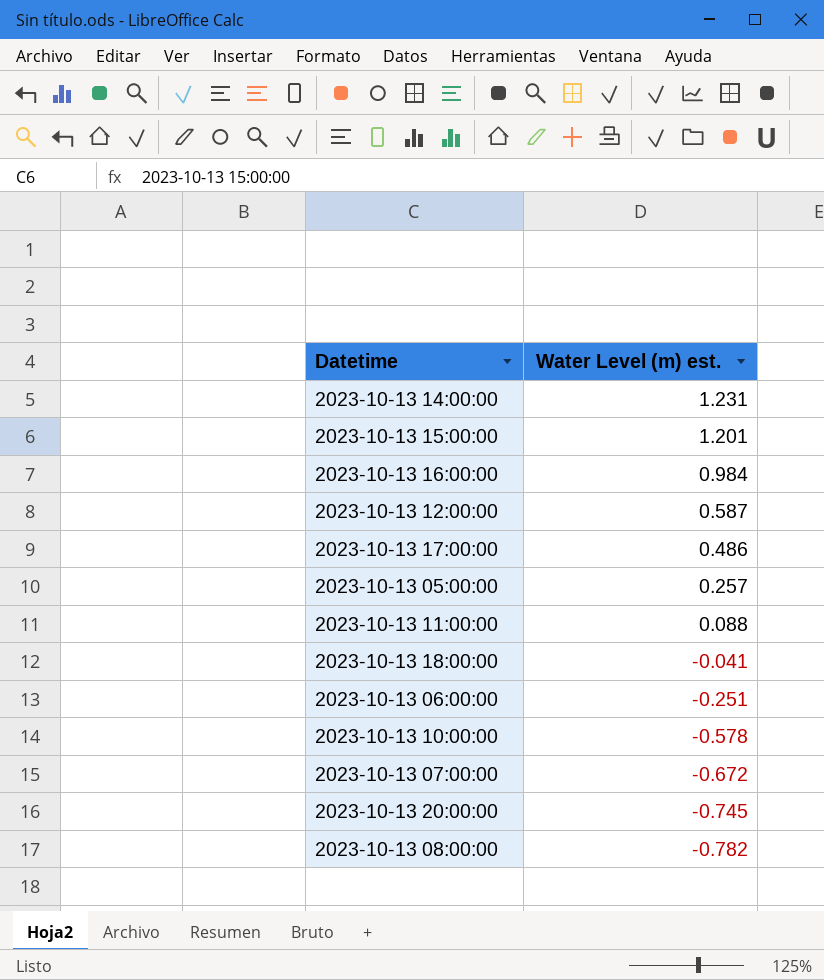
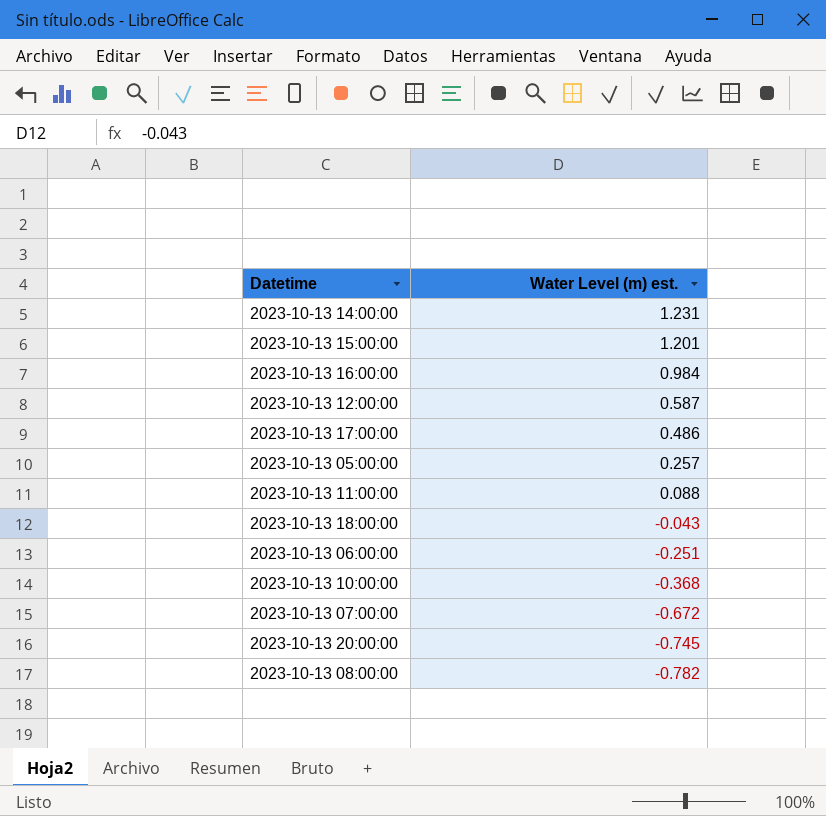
2023-10-13 18:00:00 | Water Level (m) est.: -0.041 -> -0.043
2023-10-13 10:00:00 | Water Level (m) est.: -0.578 -> -0.368

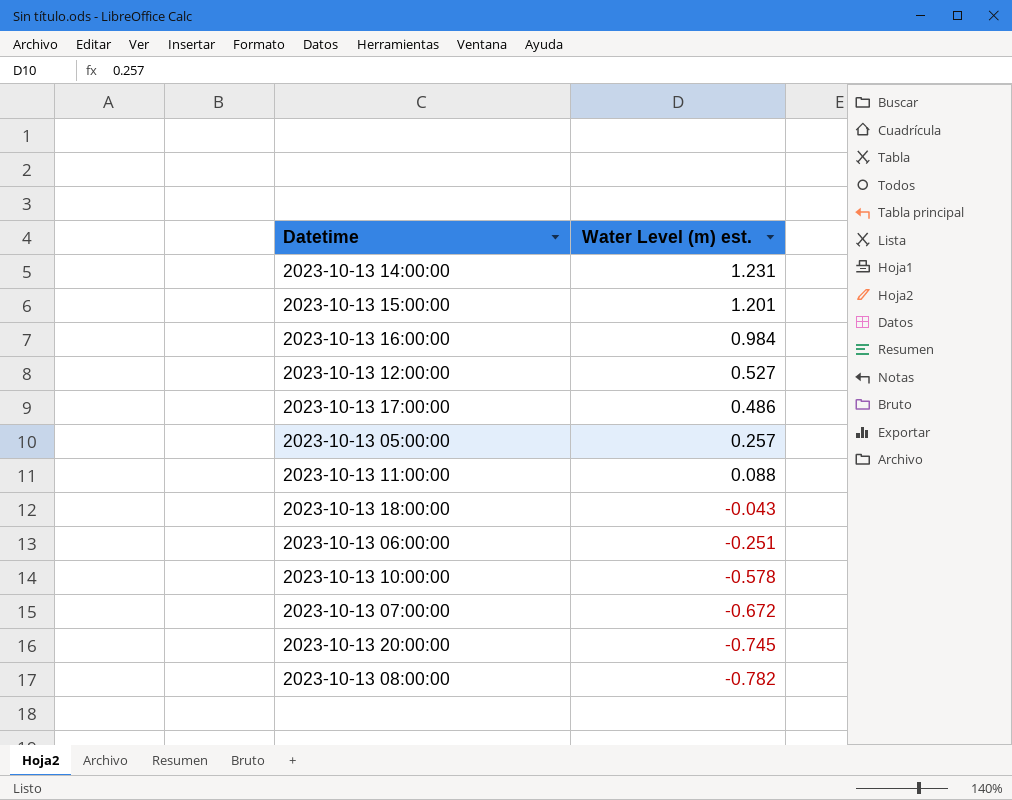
2023-10-13 12:00:00 | Water Level (m) est.: 0.587 -> 0.527
2023-10-13 10:00:00 | Water Level (m) est.: -0.368 -> -0.578

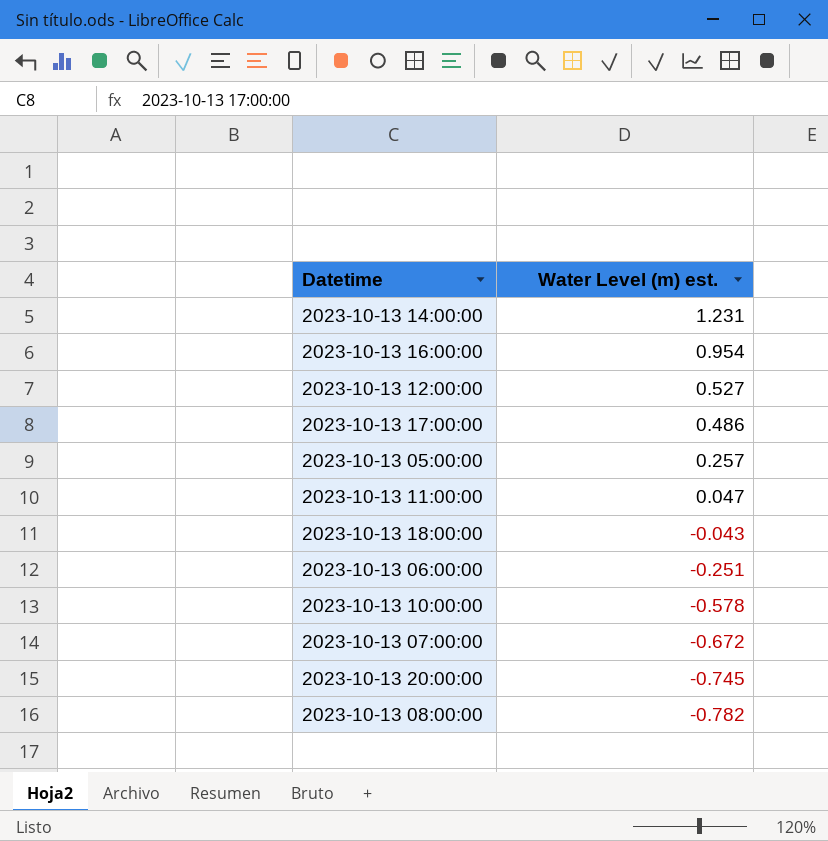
row 2023-10-13 15:00:00: 1.201 -> none
2023-10-13 16:00:00 | Water Level (m) est.: 0.984 -> 0.954
2023-10-13 11:00:00 | Water Level (m) est.: 0.088 -> 0.047

